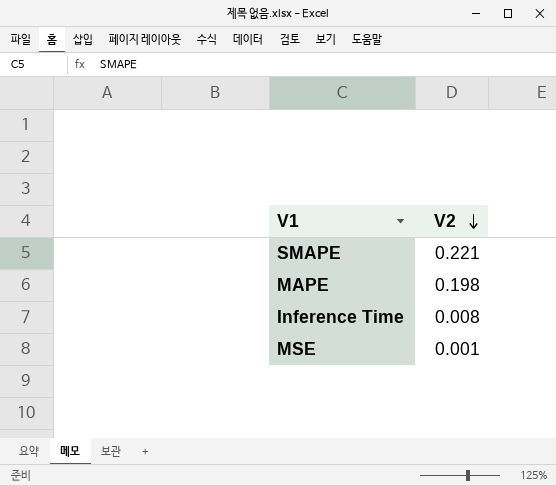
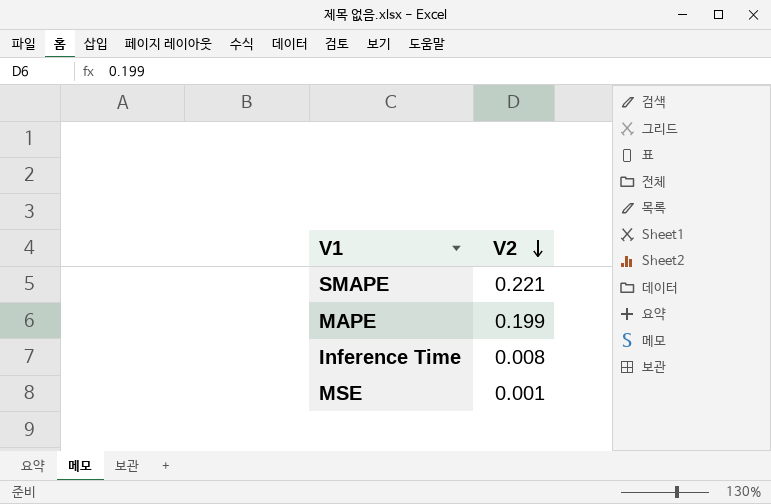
MAPE | V2: 0.198 -> 0.199

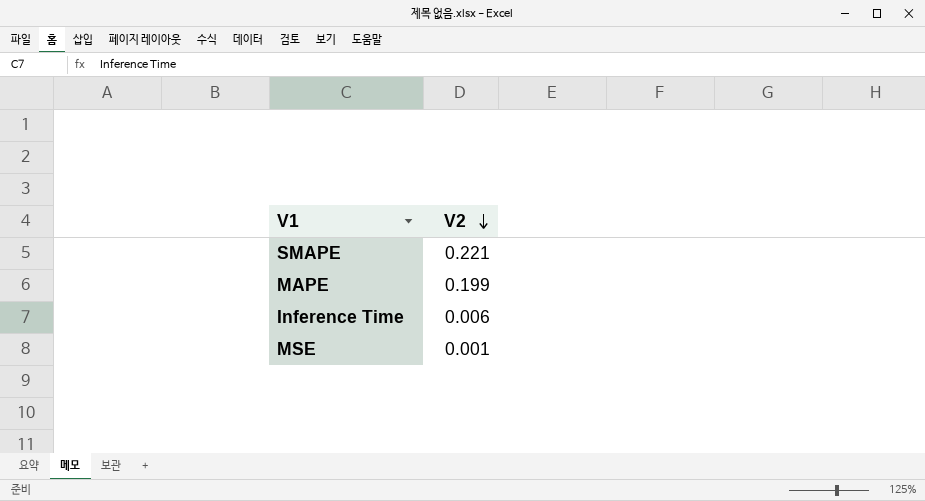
Inference Time | V2: 0.008 -> 0.006

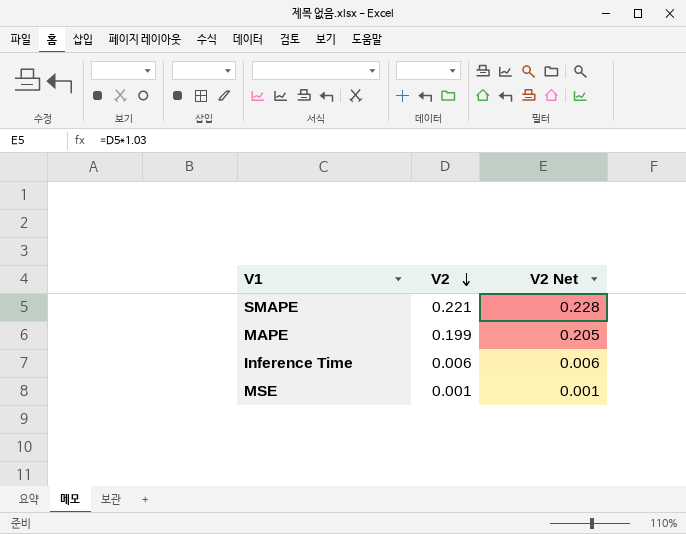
column V2 Net | formula: none -> [V2] * 1.03

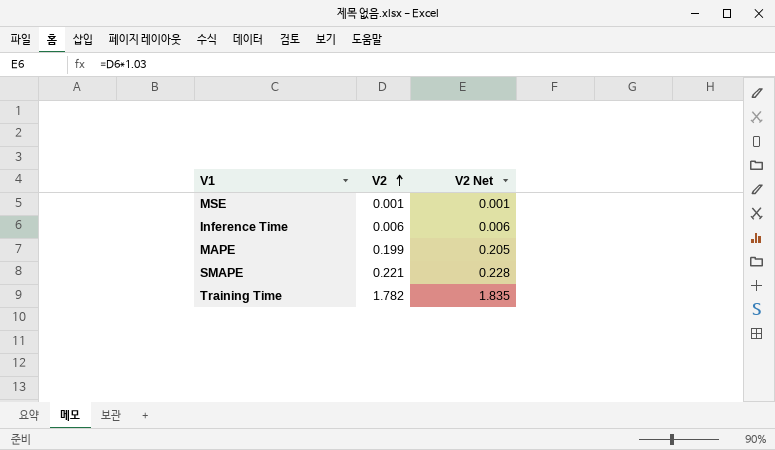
row order: V2 descending -> V2 ascending
row Training Time: none -> 1.782 | 1.835

